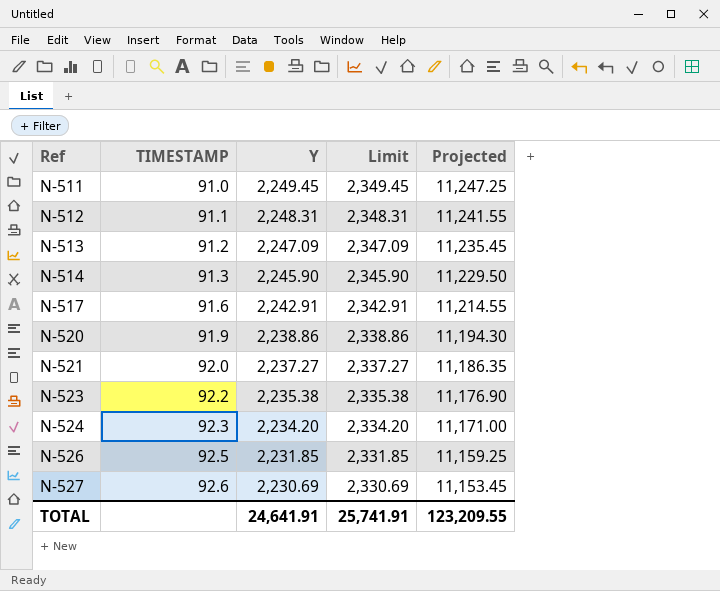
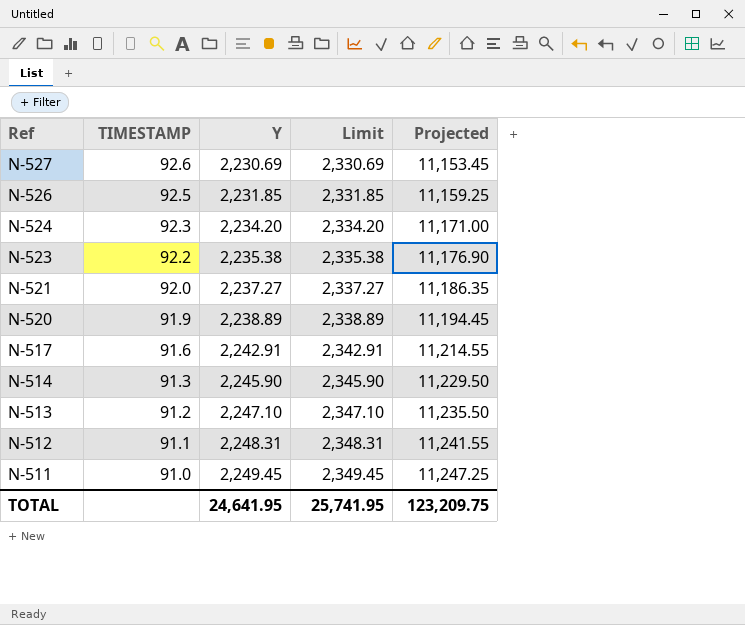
row order: Ref ascending -> Ref descending
N-520 | Y: 2,238.86 -> 2,238.89
N-520 | Limit: 2,338.86 -> 2,338.89
N-520 | Projected: 11,194.30 -> 11,194.45
N-513 | Y: 2,247.09 -> 2,247.10
N-513 | Limit: 2,347.09 -> 2,347.10
N-513 | Projected: 11,235.45 -> 11,235.50
TOTAL | Y: 24,641.91 -> 24,641.95
TOTAL | Limit: 25,741.91 -> 25,741.95
TOTAL | Projected: 123,209.55 -> 123,209.75

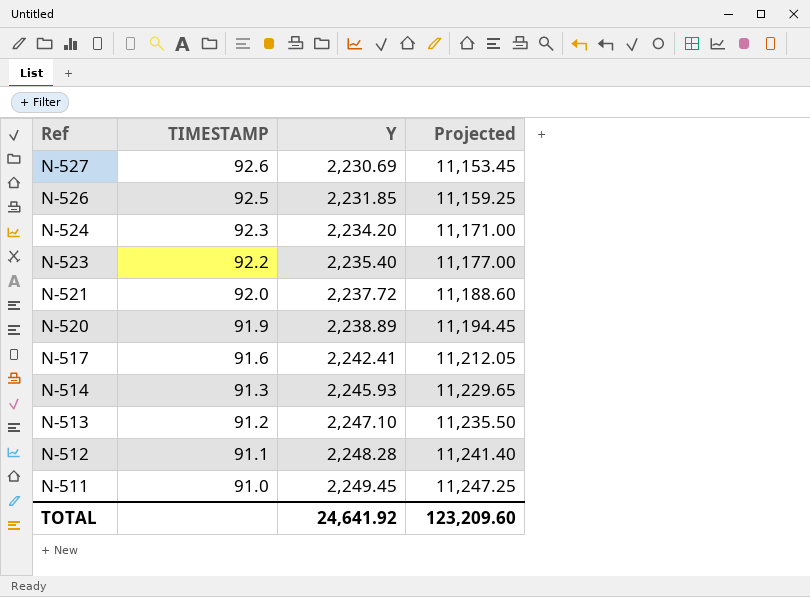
column Limit | formula: [Y] + 100 -> none
N-523 | Y: 2,235.38 -> 2,235.40
N-523 | Projected: 11,176.90 -> 11,177.00
N-521 | Y: 2,237.27 -> 2,237.72
N-521 | Projected: 11,186.35 -> 11,188.60
N-517 | Y: 2,242.91 -> 2,242.41
N-517 | Projected: 11,214.55 -> 11,212.05
N-514 | Y: 2,245.90 -> 2,245.93
N-514 | Projected: 11,229.50 -> 11,229.65
N-512 | Y: 2,248.31 -> 2,248.28
N-512 | Projected: 11,241.55 -> 11,241.40
TOTAL | Y: 24,641.95 -> 24,641.92
TOTAL | Projected: 123,209.75 -> 123,209.60

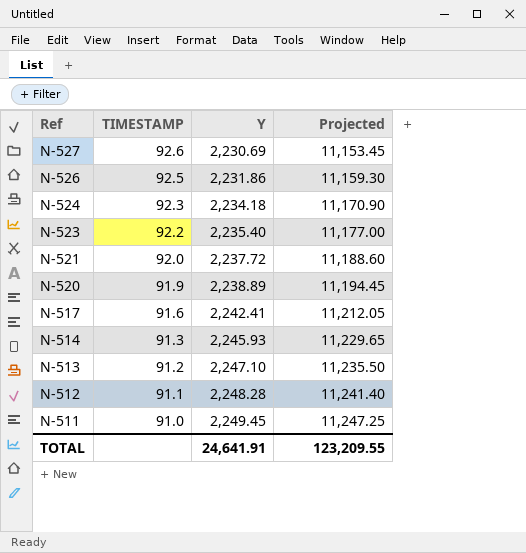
N-526 | Y: 2,231.85 -> 2,231.86
N-526 | Projected: 11,159.25 -> 11,159.30
N-524 | Y: 2,234.20 -> 2,234.18
N-524 | Projected: 11,171.00 -> 11,170.90
TOTAL | Y: 24,641.92 -> 24,641.91
TOTAL | Projected: 123,209.60 -> 123,209.55

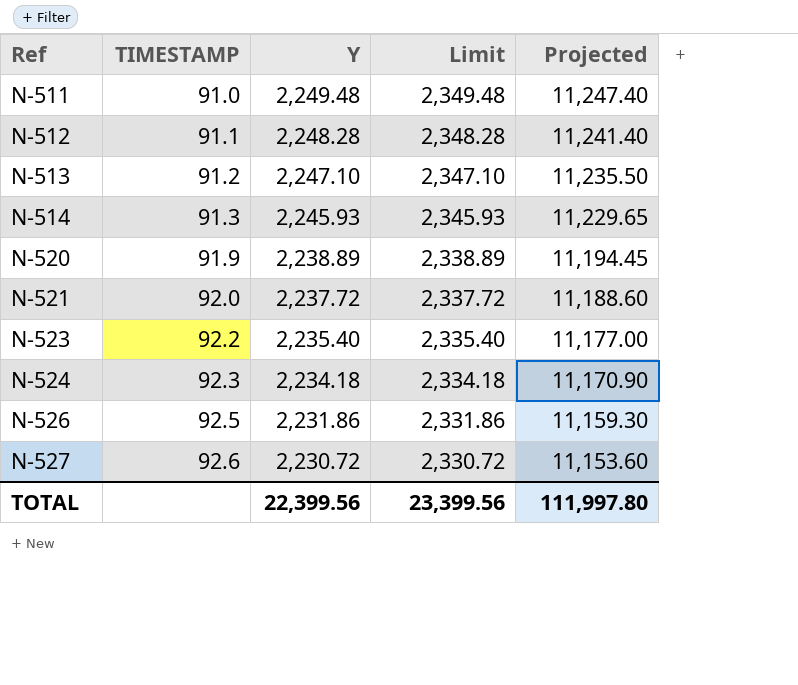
row order: Ref descending -> Ref ascending
column Limit | formula: none -> [Y] + 100
row N-517: 91.6 | 2,242.41 | 11,212.05 -> none
N-511 | Y: 2,249.45 -> 2,249.48
N-511 | Projected: 11,247.25 -> 11,247.40
N-527 | Y: 2,230.69 -> 2,230.72
N-527 | Projected: 11,153.45 -> 11,153.60
TOTAL | Y: 24,641.91 -> 22,399.56
TOTAL | Projected: 123,209.55 -> 111,997.80

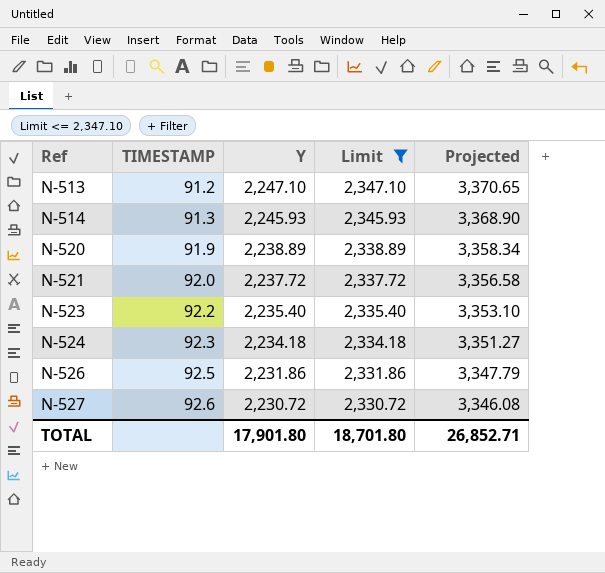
filter: none -> Limit <= 2,347.10
column Projected | formula: [Y] * 5 -> [Y] * 1.5
TOTAL | Y: 22,399.56 -> 17,901.80
TOTAL | Limit: 23,399.56 -> 18,701.80
TOTAL | Projected: 111,997.80 -> 26,852.71

